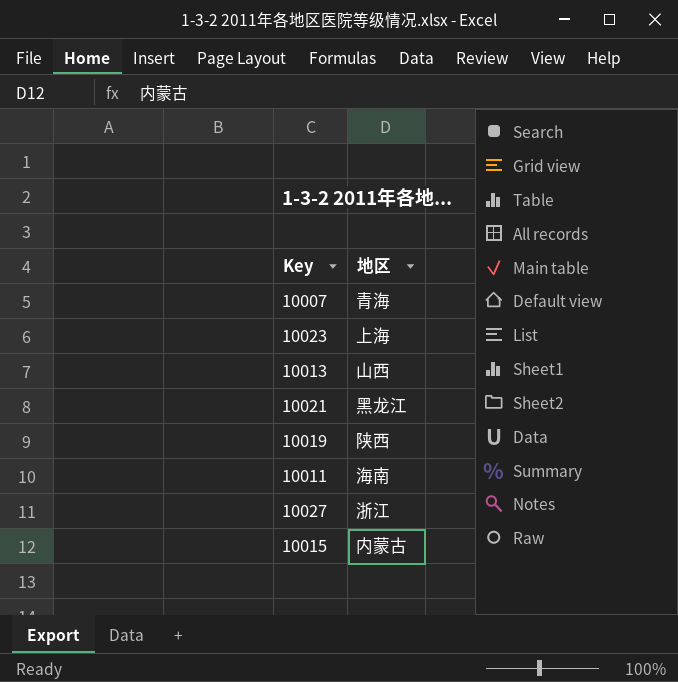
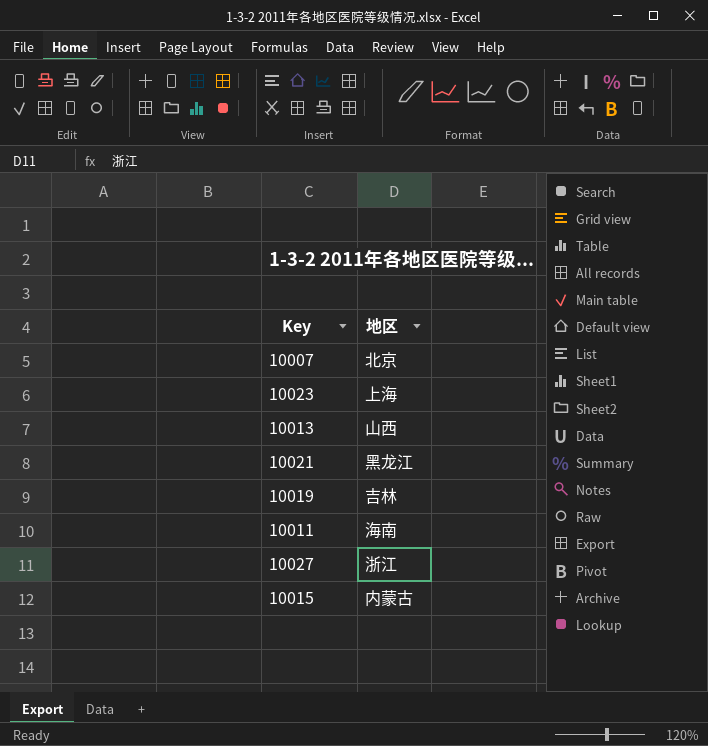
10007 | 地区: 青海 -> 北京
10019 | 地区: 陕西 -> 吉林

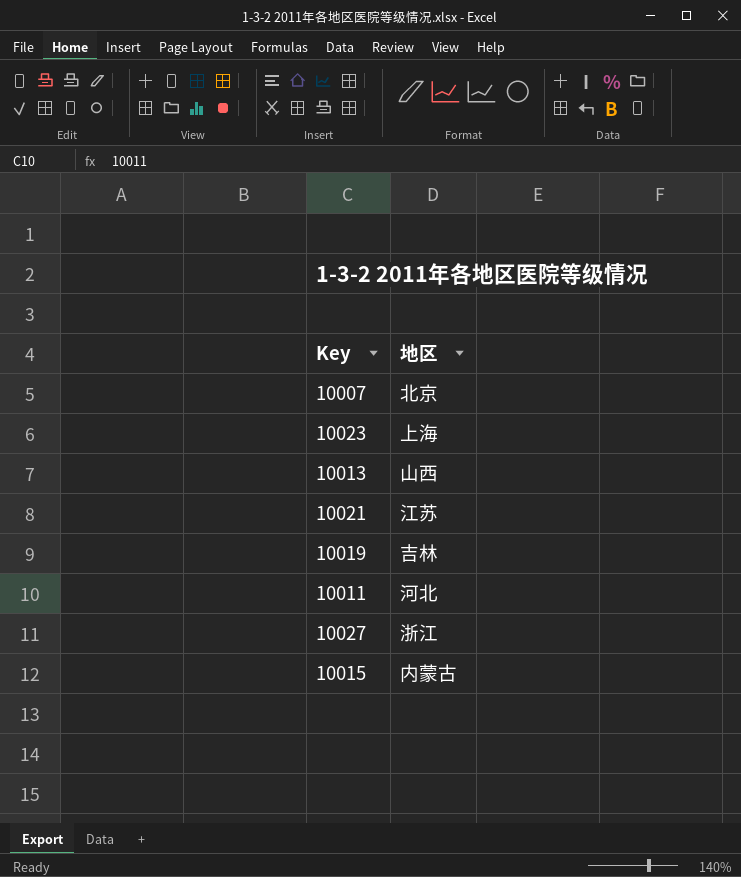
10021 | 地区: 黑龙江 -> 江苏
10011 | 地区: 海南 -> 河北

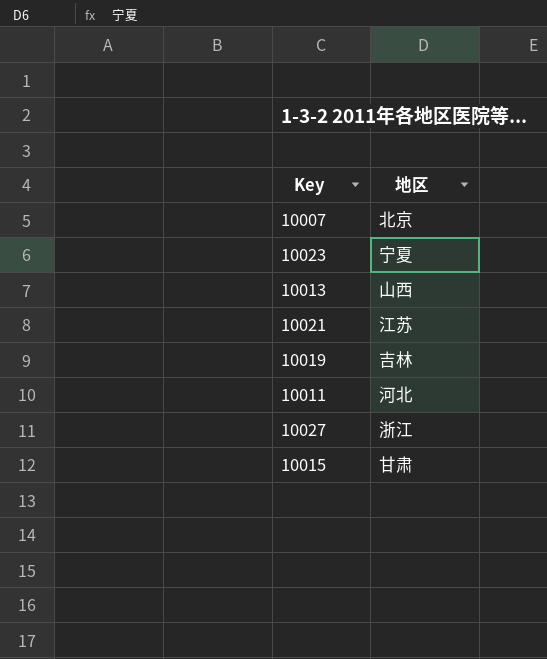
10023 | 地区: 上海 -> 宁夏
10015 | 地区: 内蒙古 -> 甘肃

